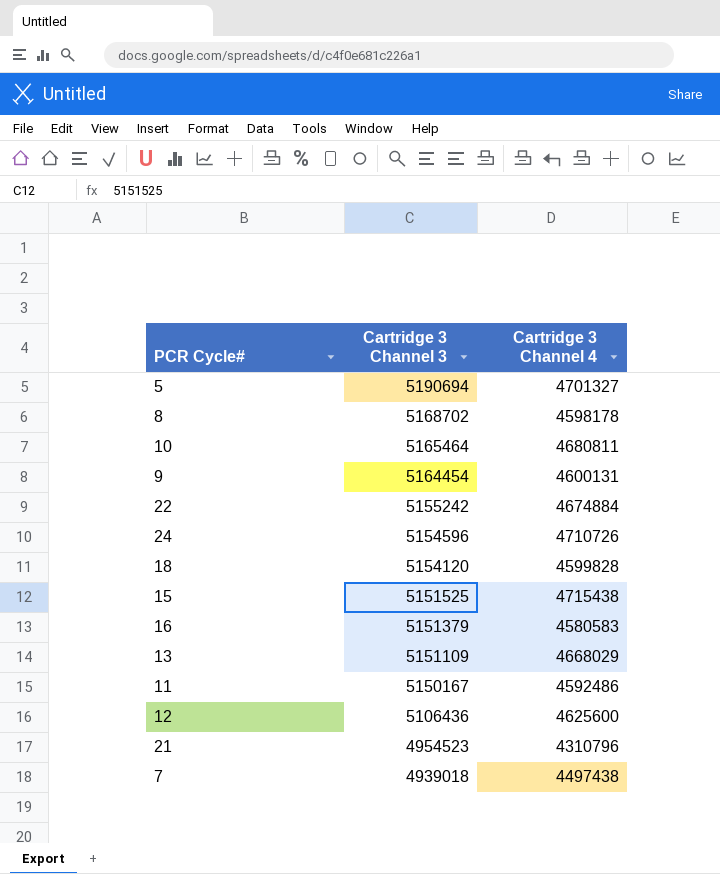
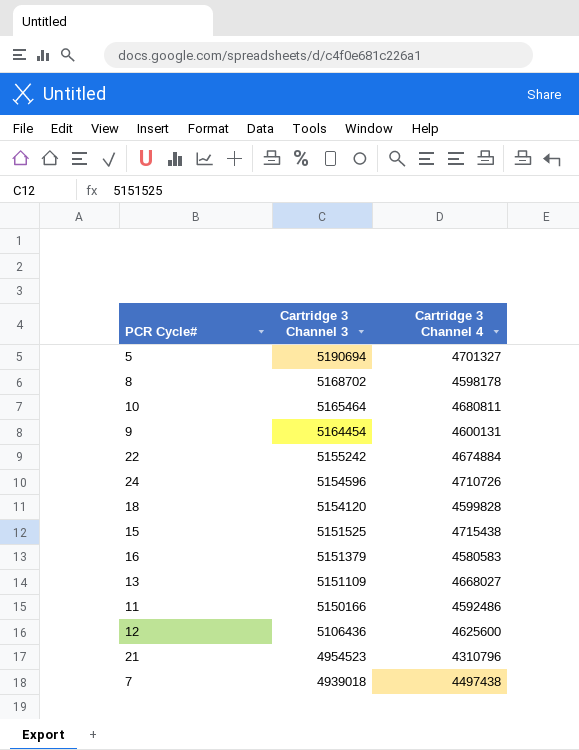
13 | Cartridge 3 Channel 4: 4668029 -> 4668027
11 | Cartridge 3 Channel 3: 5150167 -> 5150166

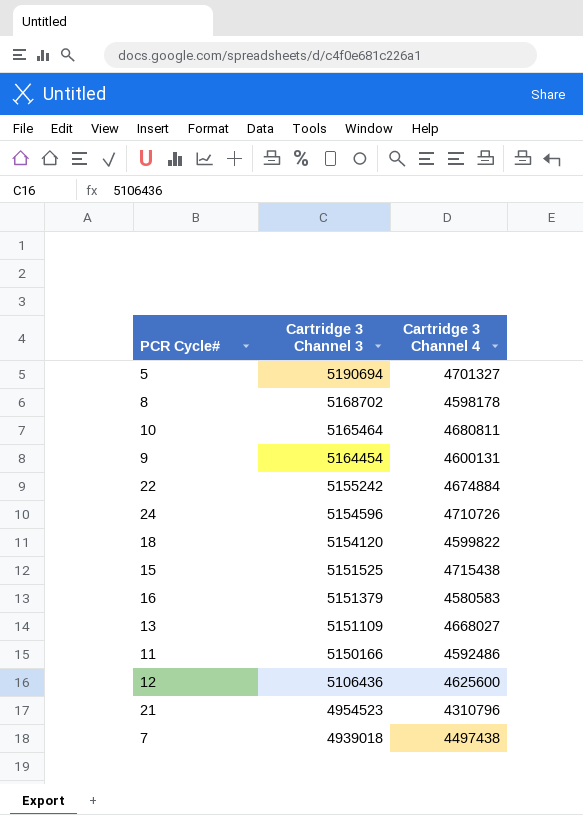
18 | Cartridge 3 Channel 4: 4599828 -> 4599822

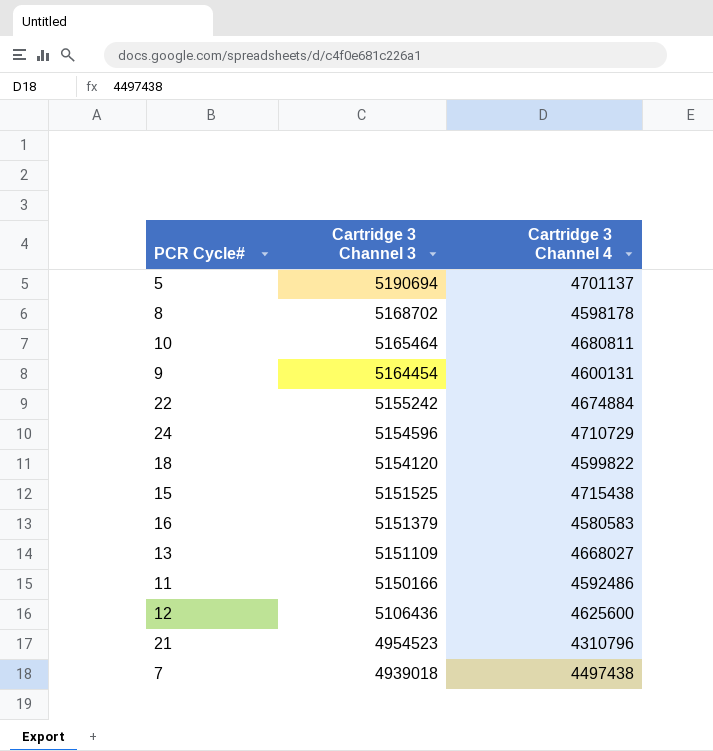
5 | Cartridge 3 Channel 4: 4701327 -> 4701137
24 | Cartridge 3 Channel 4: 4710726 -> 4710729

